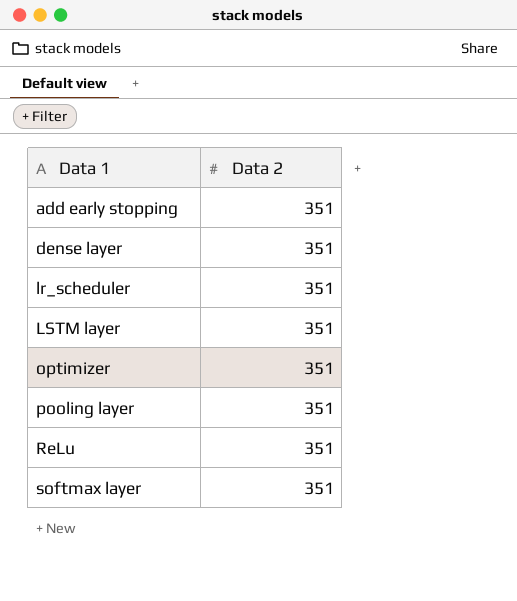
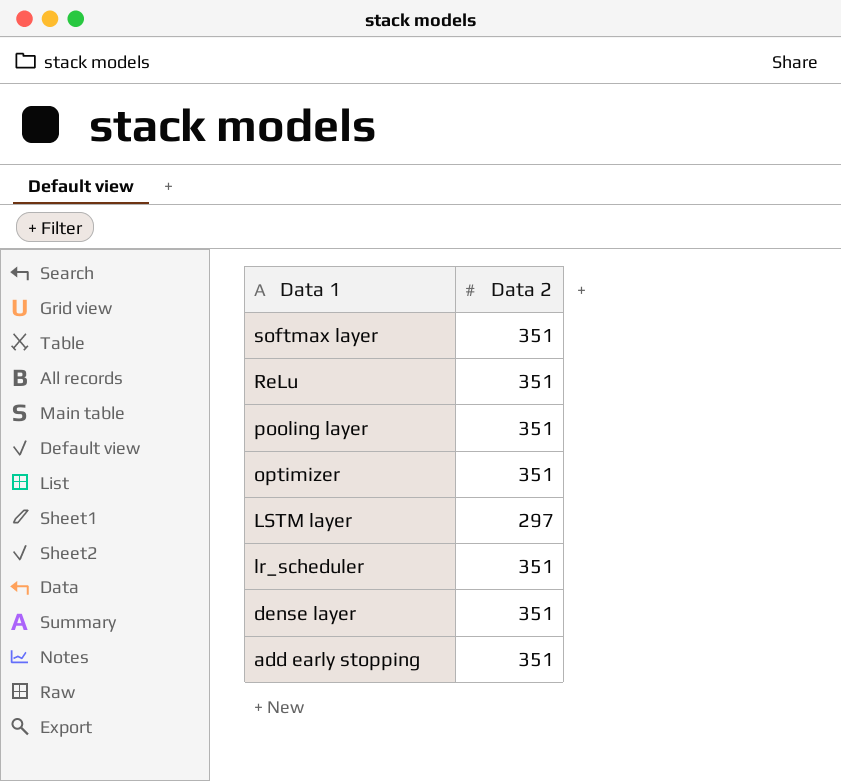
row order: Data 1 ascending -> Data 1 descending
LSTM layer | Data 2: 351 -> 297

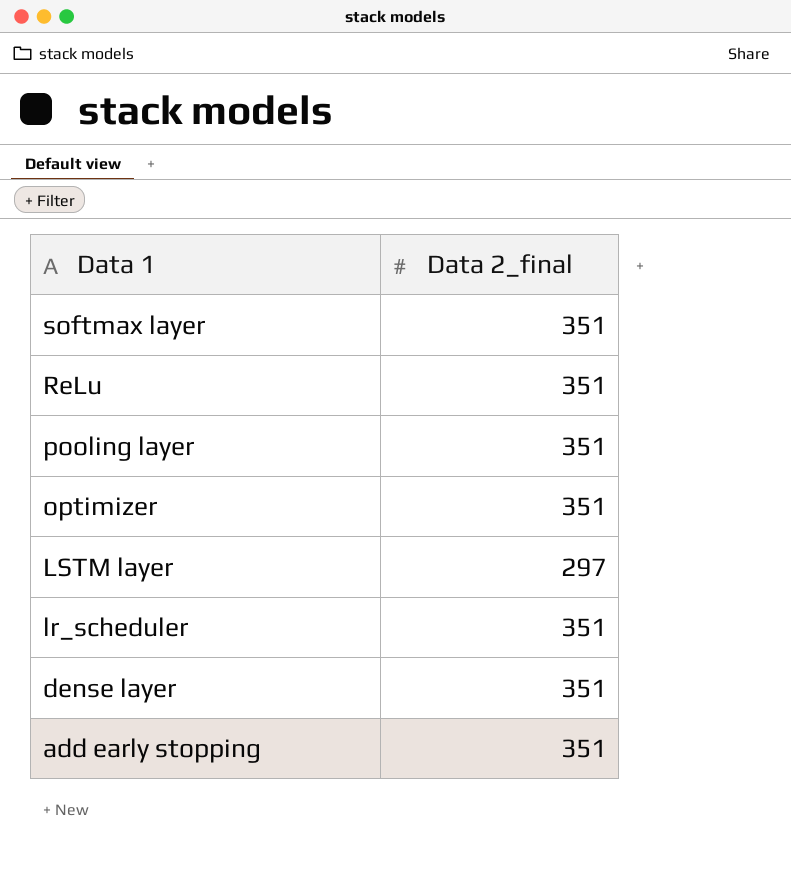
column name: Data 2 -> Data 2_final

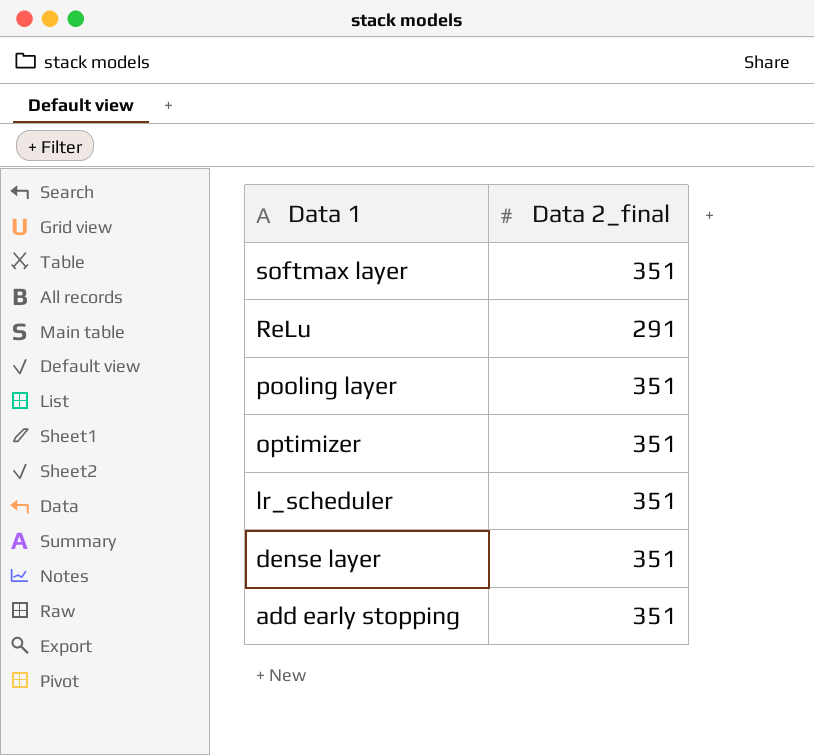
row LSTM layer: 297 -> none
ReLu | Data 2_final: 351 -> 291

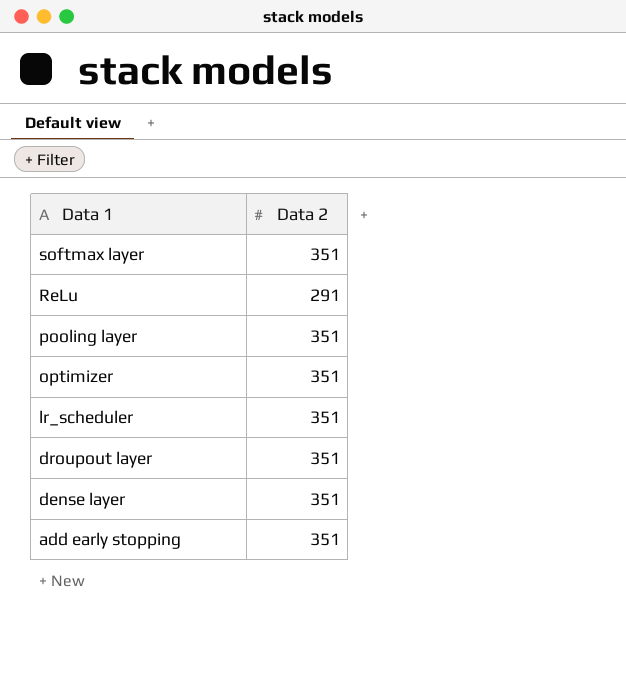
column name: Data 2_final -> Data 2
row droupout layer: none -> 351

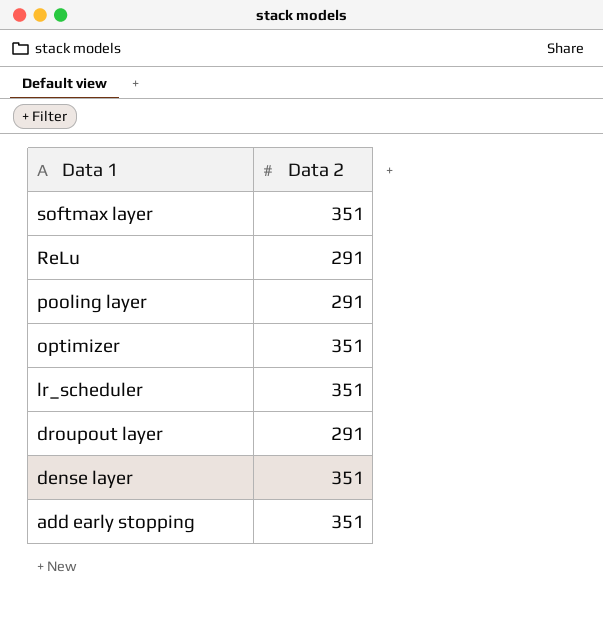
pooling layer | Data 2: 351 -> 291
droupout layer | Data 2: 351 -> 291

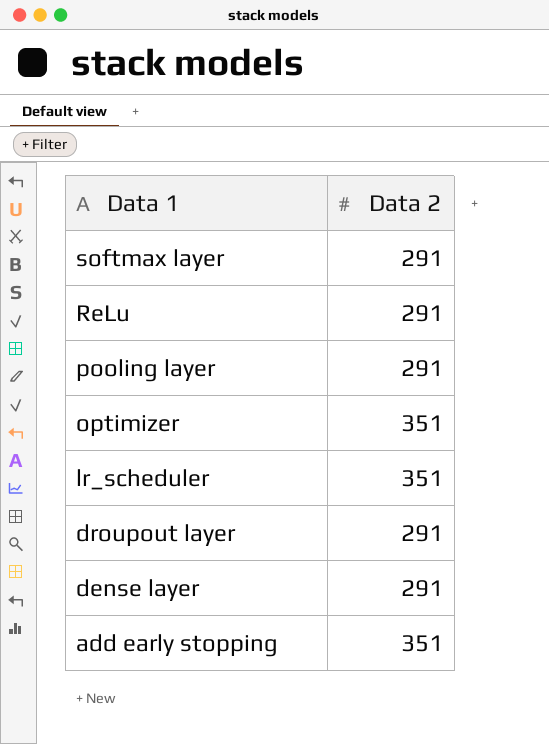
softmax layer | Data 2: 351 -> 291
dense layer | Data 2: 351 -> 291

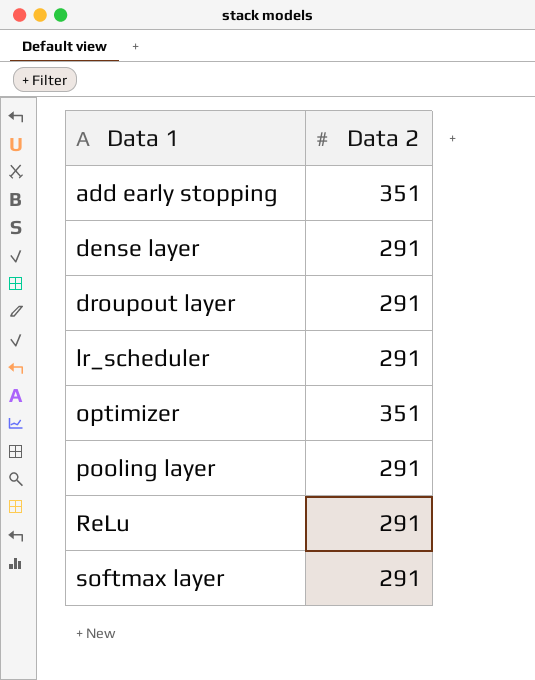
row order: Data 1 descending -> Data 1 ascending
lr_scheduler | Data 2: 351 -> 291

